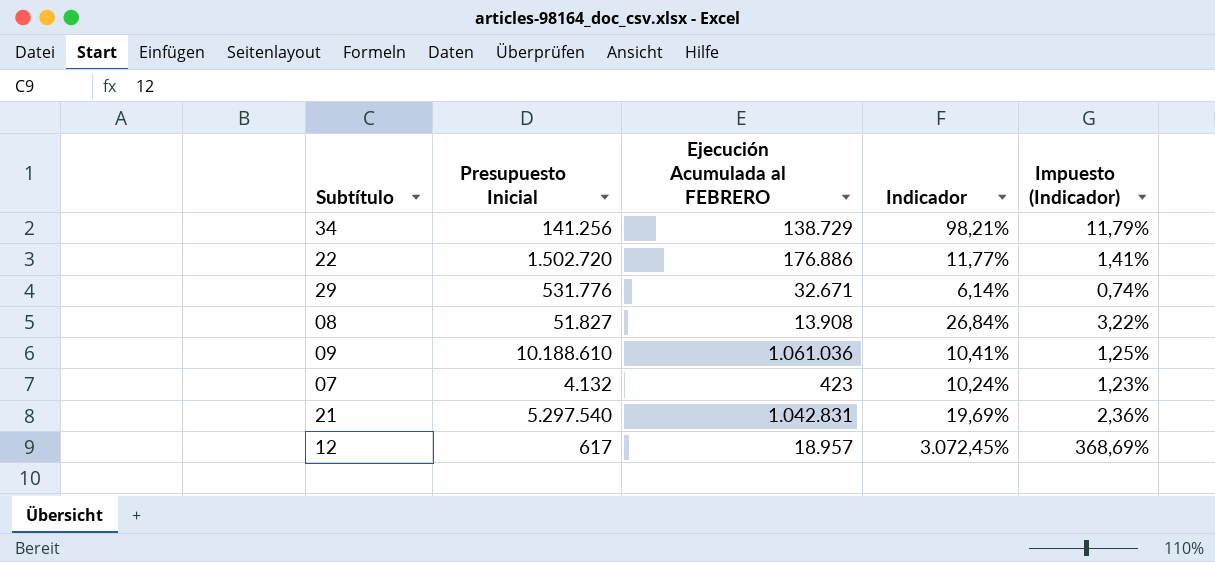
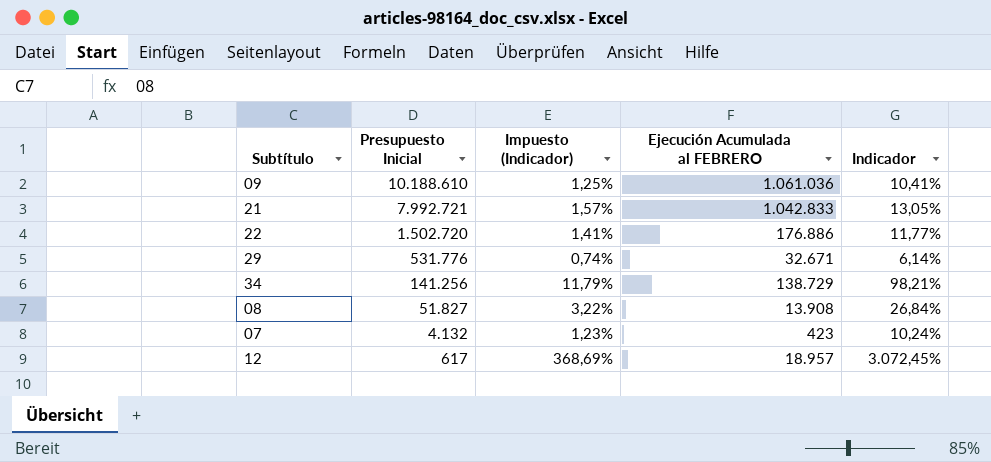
row order: none -> Presupuesto Inicial descending
column Impuesto (Indicador) | position: 5 -> 3
21 | Presupuesto Inicial: 5.297.540 -> 7.992.721
21 | Impuesto (Indicador): 2,36% -> 1,57%
21 | Ejecución Acumulada al FEBRERO: 1.042.831 -> 1.042.833
21 | Indicador: 19,69% -> 13,05%

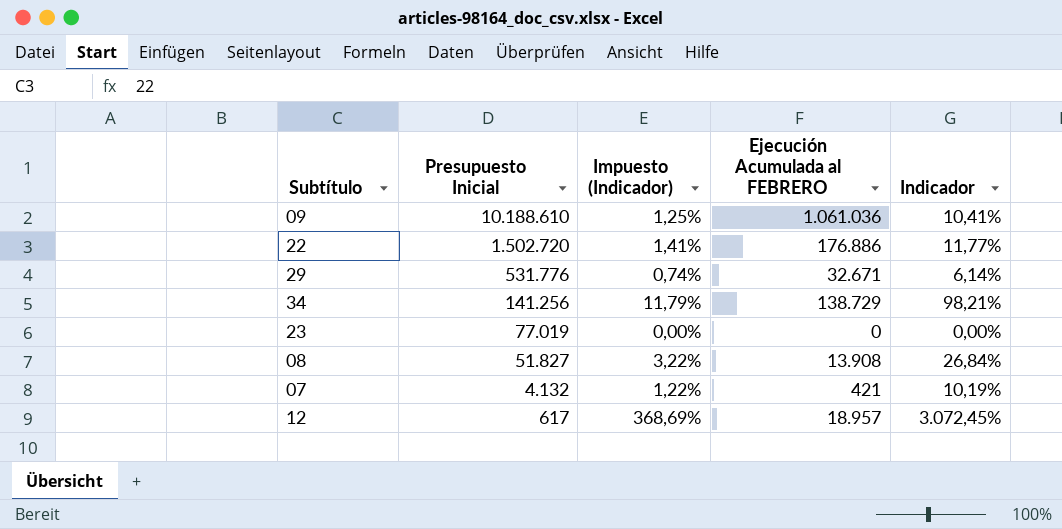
row 21: 7.992.721 | 1,57% | 1.042.833 | 13,05% -> none
row 23: none -> 77.019 | 0,00% | 0 | 0,00%
07 | Impuesto (Indicador): 1,23% -> 1,22%
07 | Ejecución Acumulada al FEBRERO: 423 -> 421
07 | Indicador: 10,24% -> 10,19%

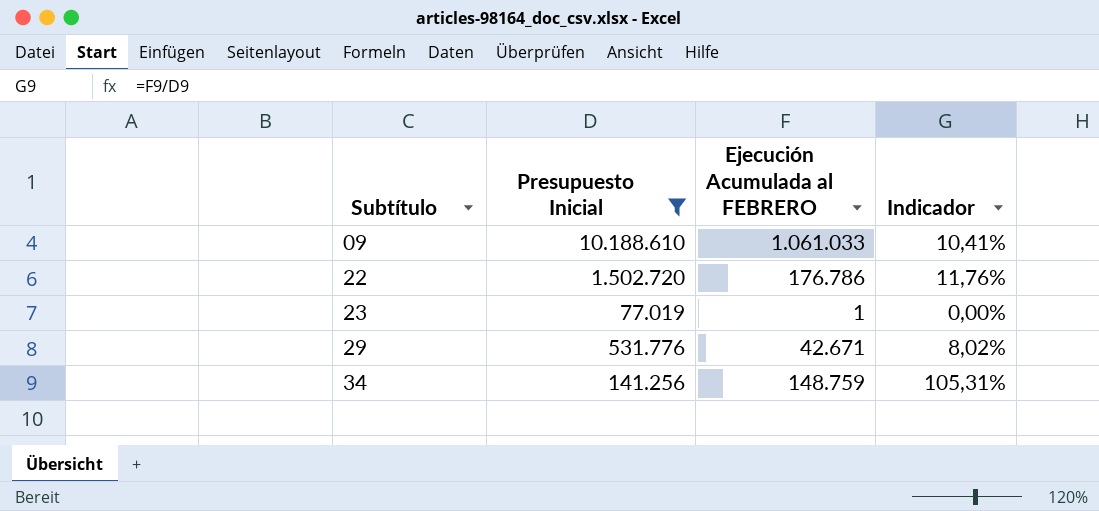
filter: none -> Presupuesto Inicial >= 77.019
row order: Presupuesto Inicial descending -> Subtítulo ascending
column Impuesto (Indicador) | formula: [Indicador] * 0,12 -> none
09 | Ejecución Acumulada al FEBRERO: 1.061.036 -> 1.061.033
22 | Ejecución Acumulada al FEBRERO: 176.886 -> 176.786
22 | Indicador: 11,77% -> 11,76%
23 | Ejecución Acumulada al FEBRERO: 0 -> 1
29 | Ejecución Acumulada al FEBRERO: 32.671 -> 42.671
29 | Indicador: 6,14% -> 8,02%
34 | Ejecución Acumulada al FEBRERO: 138.729 -> 148.759
34 | Indicador: 98,21% -> 105,31%

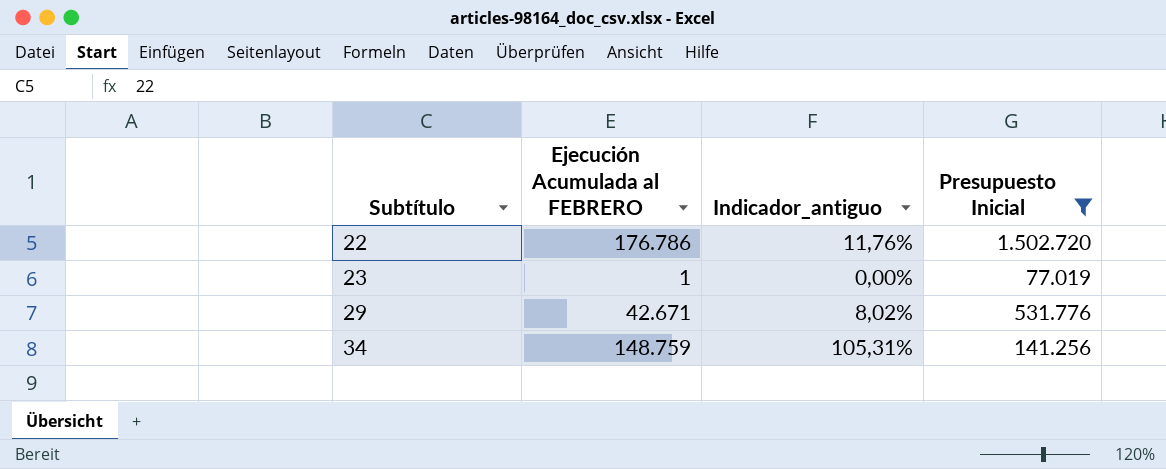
column name: Indicador -> Indicador_antiguo
column Presupuesto Inicial | position: 2 -> 4
row 09: 10.188.610 | 1.061.033 | 10,41% -> none

